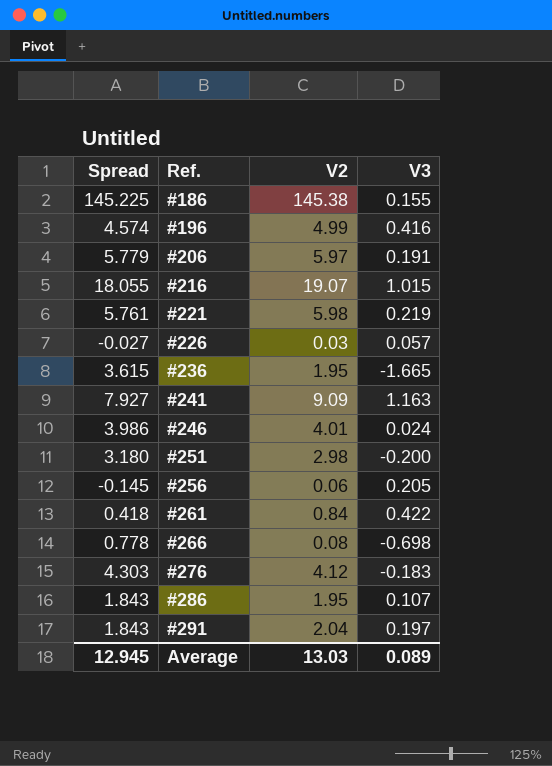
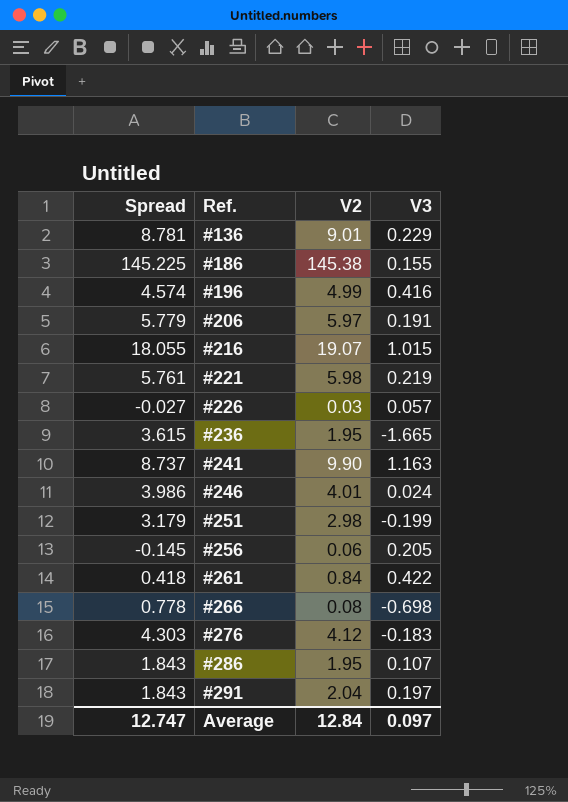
row #136: none -> 8.781 | 9.01 | 0.229
#241 | Spread: 7.927 -> 8.737
#241 | V2: 9.09 -> 9.90
#251 | Spread: 3.180 -> 3.179
#251 | V3: -0.200 -> -0.199
Average | Spread: 12.945 -> 12.747
Average | V2: 13.03 -> 12.84
Average | V3: 0.089 -> 0.097

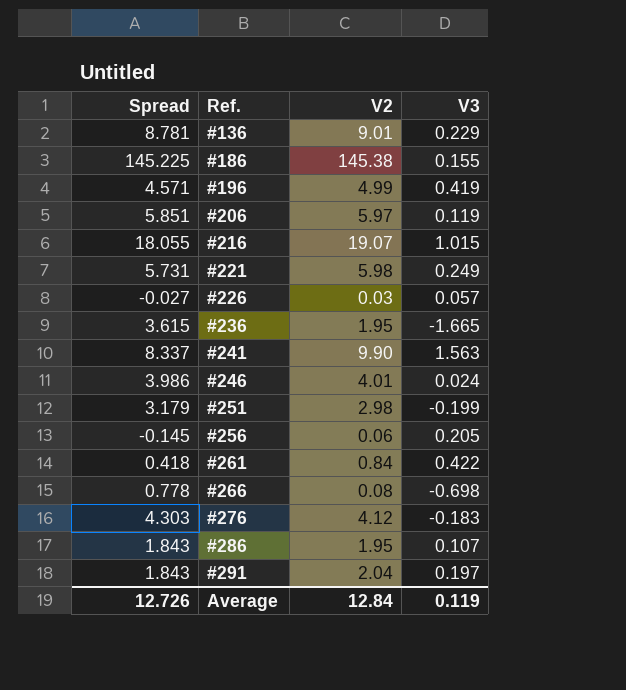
#196 | Spread: 4.574 -> 4.571
#196 | V3: 0.416 -> 0.419
#206 | Spread: 5.779 -> 5.851
#206 | V3: 0.191 -> 0.119
#221 | Spread: 5.761 -> 5.731
#221 | V3: 0.219 -> 0.249
#241 | Spread: 8.737 -> 8.337
#241 | V3: 1.163 -> 1.563
Average | Spread: 12.747 -> 12.726
Average | V3: 0.097 -> 0.119

